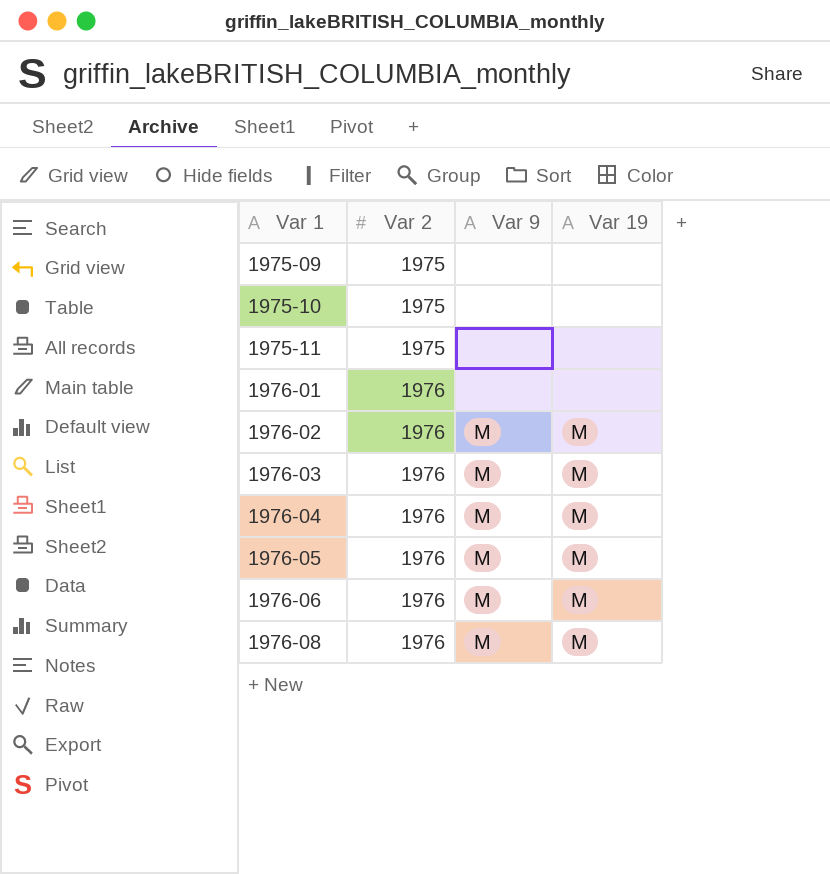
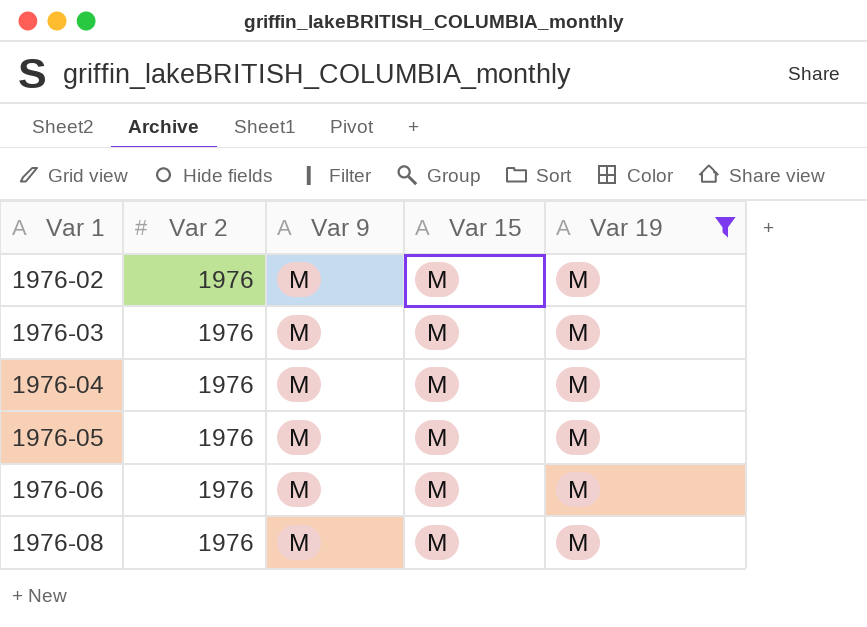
filter: none -> Var 19 = M
column Var 15 | position: none -> 4

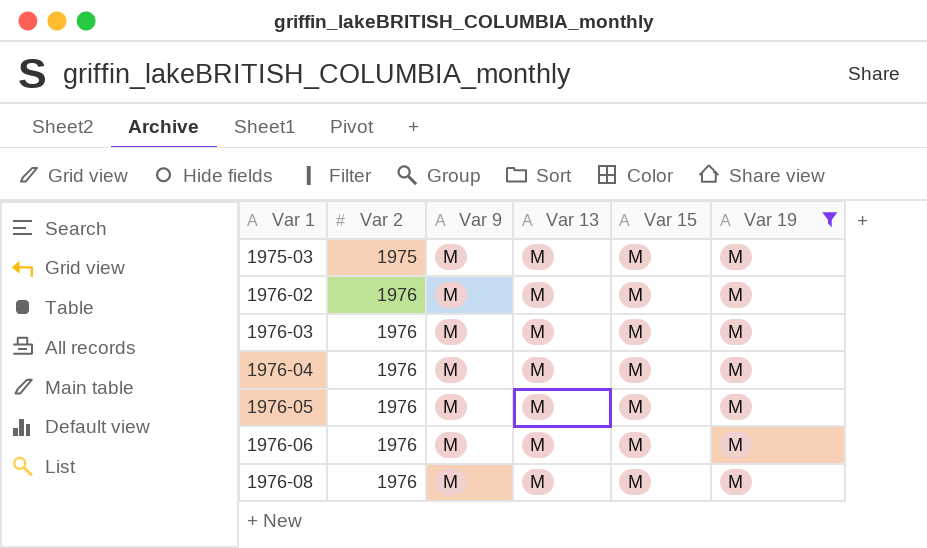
column Var 13 | position: none -> 4
row 1975-03: none -> 1975 | M | M | M | M

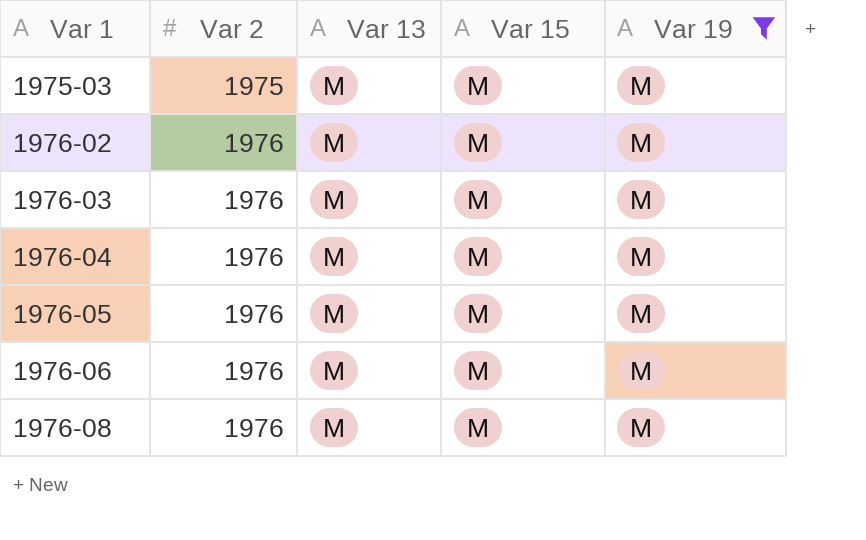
column Var 9 | position: 3 -> none

